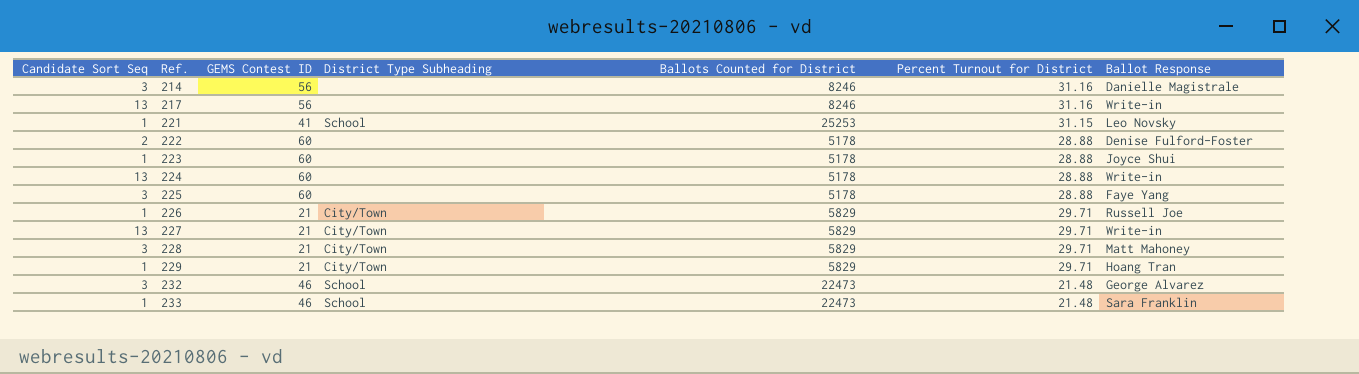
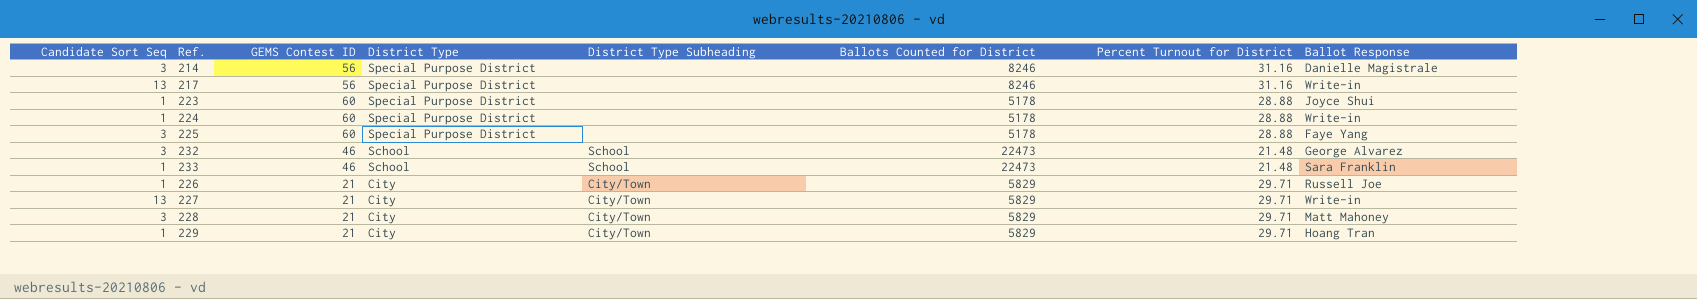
row order: Ref. ascending -> District Type descending
column District Type | position: none -> 4
row 221: 1 | 41 | School | 25253 | 31.15 | Leo Novsky -> none
row 222: 2 | 60 | none | 5178 | 28.88 | Denise Fulford-Foster -> none
224 | Candidate Sort Seq: 13 -> 1

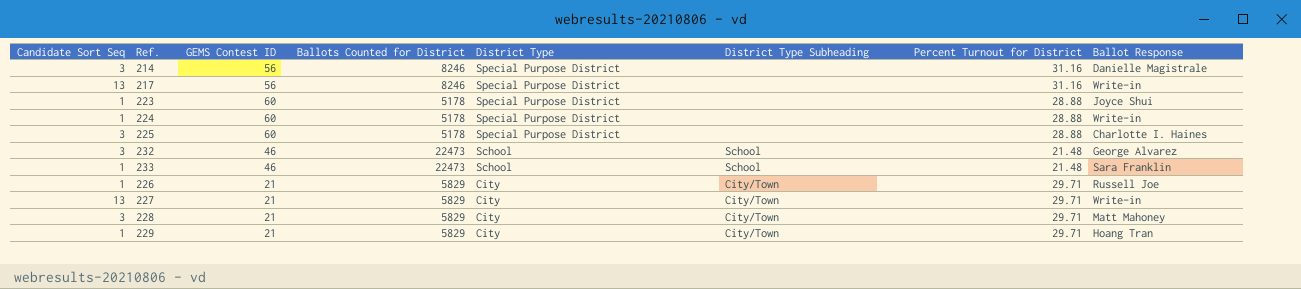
column Ballots Counted for District | position: 6 -> 4
225 | Ballot Response: Faye Yang -> Charlotte I. Haines

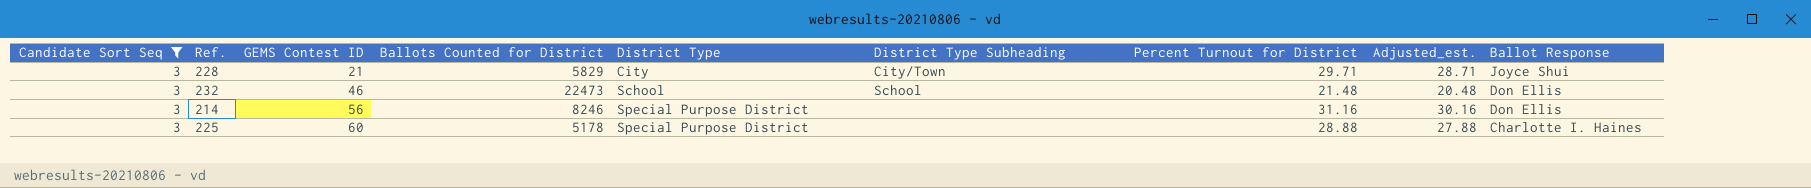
filter: none -> Candidate Sort Seq = 3
row order: District Type descending -> GEMS Contest ID ascending
column Adjusted_est. | formula: none -> [Percent Turnout for District] - 1
228 | Ballot Response: Matt Mahoney -> Joyce Shui
232 | Ballot Response: George Alvarez -> Don Ellis
214 | Ballot Response: Danielle Magistrale -> Don Ellis

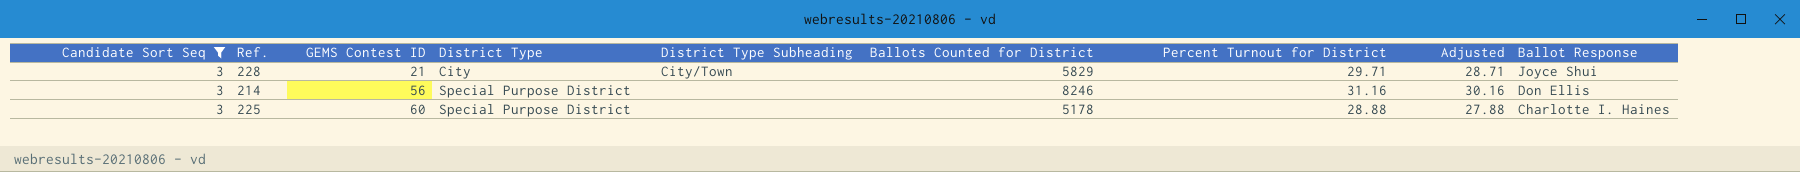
column Ballots Counted for District | position: 4 -> 6
column name: Adjusted_est. -> Adjusted
row 232: 3 | 46 | 22473 | School | School | 21.48 | 20.48 | Don Ellis -> none

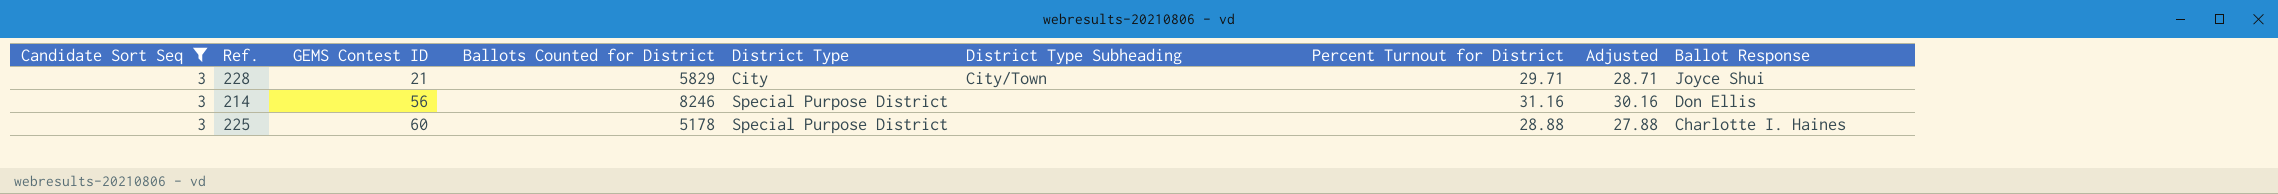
column Ballots Counted for District | position: 6 -> 4

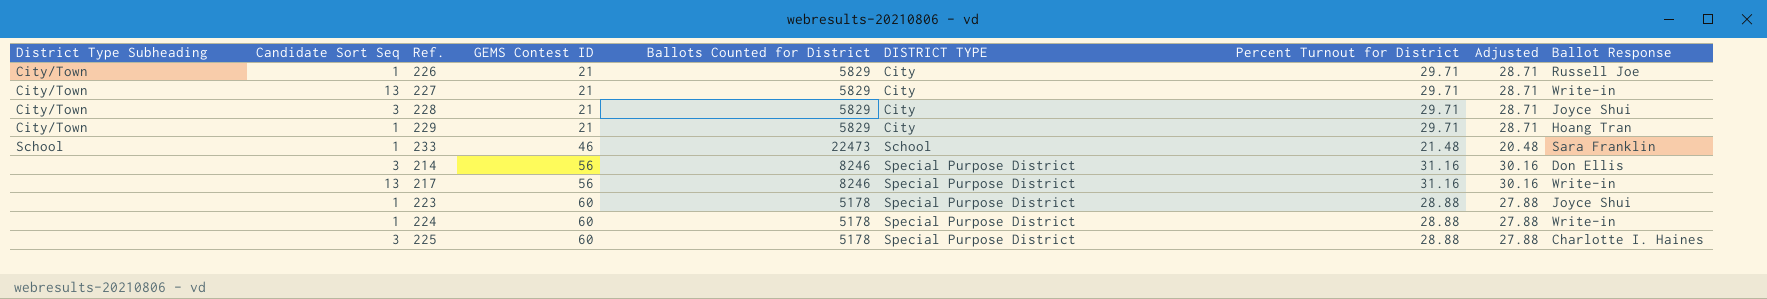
filter: Candidate Sort Seq = 3 -> none
column District Type Subheading | position: 6 -> 1
column name: District Type -> DISTRICT TYPE

